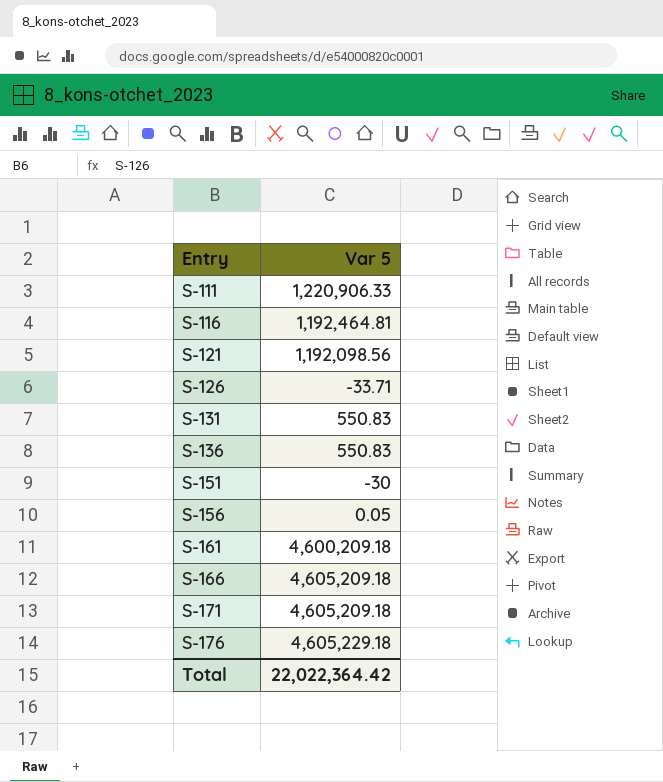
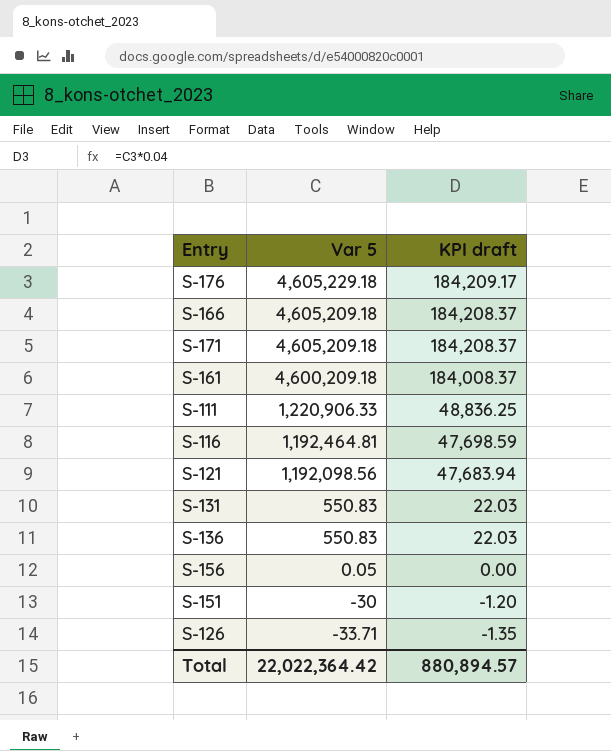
row order: Entry ascending -> Var 5 descending
column KPI draft | formula: none -> [Var 5] * 0.04

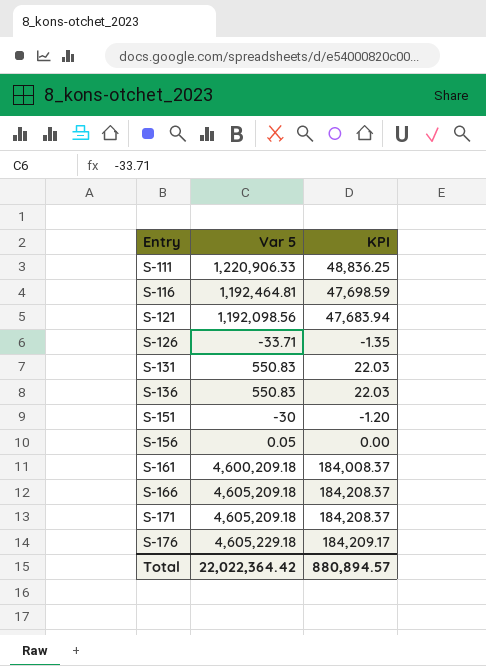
row order: Var 5 descending -> Entry ascending
column name: KPI draft -> KPI

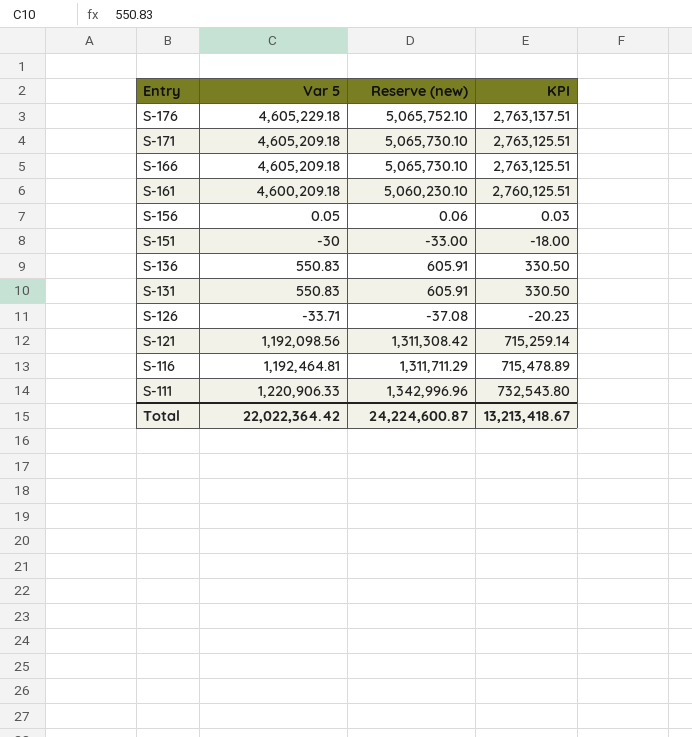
row order: Entry ascending -> Entry descending
column Reserve (new) | formula: none -> [Var 5] * 1.1
column KPI | formula: [Var 5] * 0.04 -> [Var 5] * 0.6
Total | KPI: 880,894.57 -> 13,213,418.67

